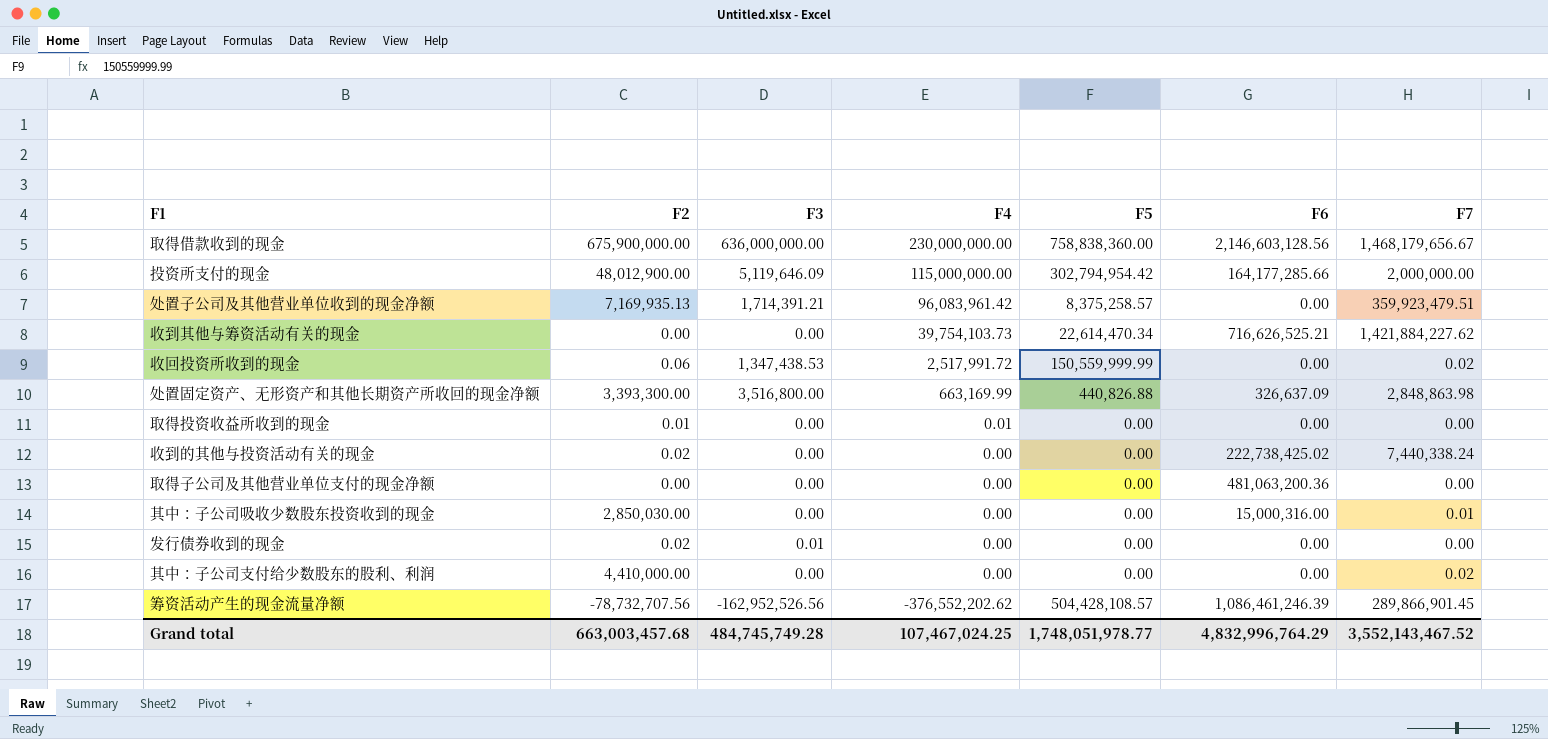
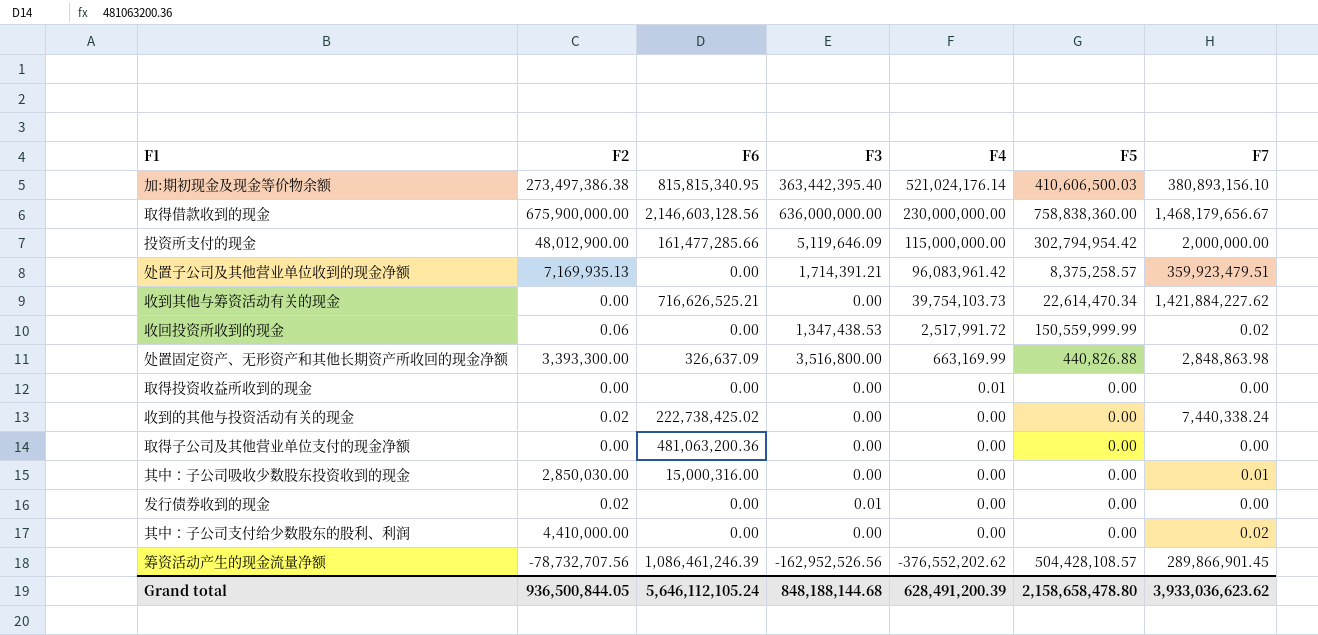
column F6 | position: 6 -> 3
row 加:期初现金及现金等价物余额: none -> 273,497,386.38 | 815,815,340.95 | 363,442,395.40 | 521,024,176.14 | 410,606,500.03 | 380,893,156.10
投资所支付的现金 | F6: 164,177,285.66 -> 161,477,285.66
取得投资收益所收到的现金 | F2: 0.01 -> 0.00
Grand total | F2: 663,003,457.68 -> 936,500,844.05
Grand total | F6: 4,832,996,764.29 -> 5,646,112,105.24
Grand total | F3: 484,745,749.28 -> 848,188,144.68
Grand total | F4: 107,467,024.25 -> 628,491,200.39
Grand total | F5: 1,748,051,978.77 -> 2,158,658,478.80
Grand total | F7: 3,552,143,467.52 -> 3,933,036,623.62

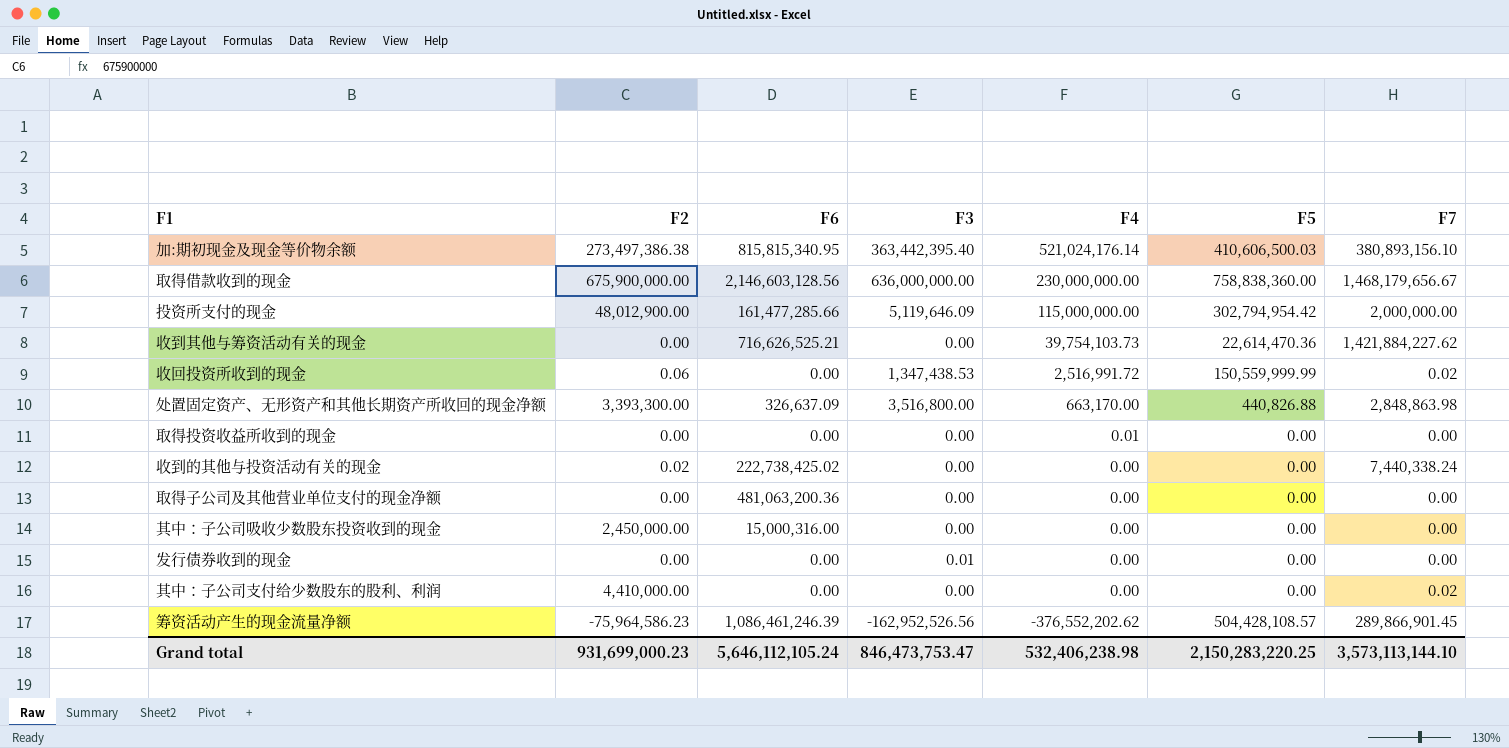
row 处置子公司及其他营业单位收到的现金净额: 7,169,935.13 | 0.00 | 1,714,391.21 | 96,083,961.42 | 8,375,258.57 | 359,923,479.51 -> none
收到其他与筹资活动有关的现金 | F5: 22,614,470.34 -> 22,614,470.36
收回投资所收到的现金 | F4: 2,517,991.72 -> 2,516,991.72
处置固定资产、无形资产和其他长期资产所收回的现金净额 | F4: 663,169.99 -> 663,170.00
其中：子公司吸收少数股东投资收到的现金 | F2: 2,850,030.00 -> 2,450,000.00
其中：子公司吸收少数股东投资收到的现金 | F7: 0.01 -> 0.00
发行债券收到的现金 | F2: 0.02 -> 0.00
筹资活动产生的现金流量净额 | F2: -78,732,707.56 -> -75,964,586.23
Grand total | F2: 936,500,844.05 -> 931,699,000.23
Grand total | F3: 848,188,144.68 -> 846,473,753.47
Grand total | F4: 628,491,200.39 -> 532,406,238.98
Grand total | F5: 2,158,658,478.80 -> 2,150,283,220.25
Grand total | F7: 3,933,036,623.62 -> 3,573,113,144.10

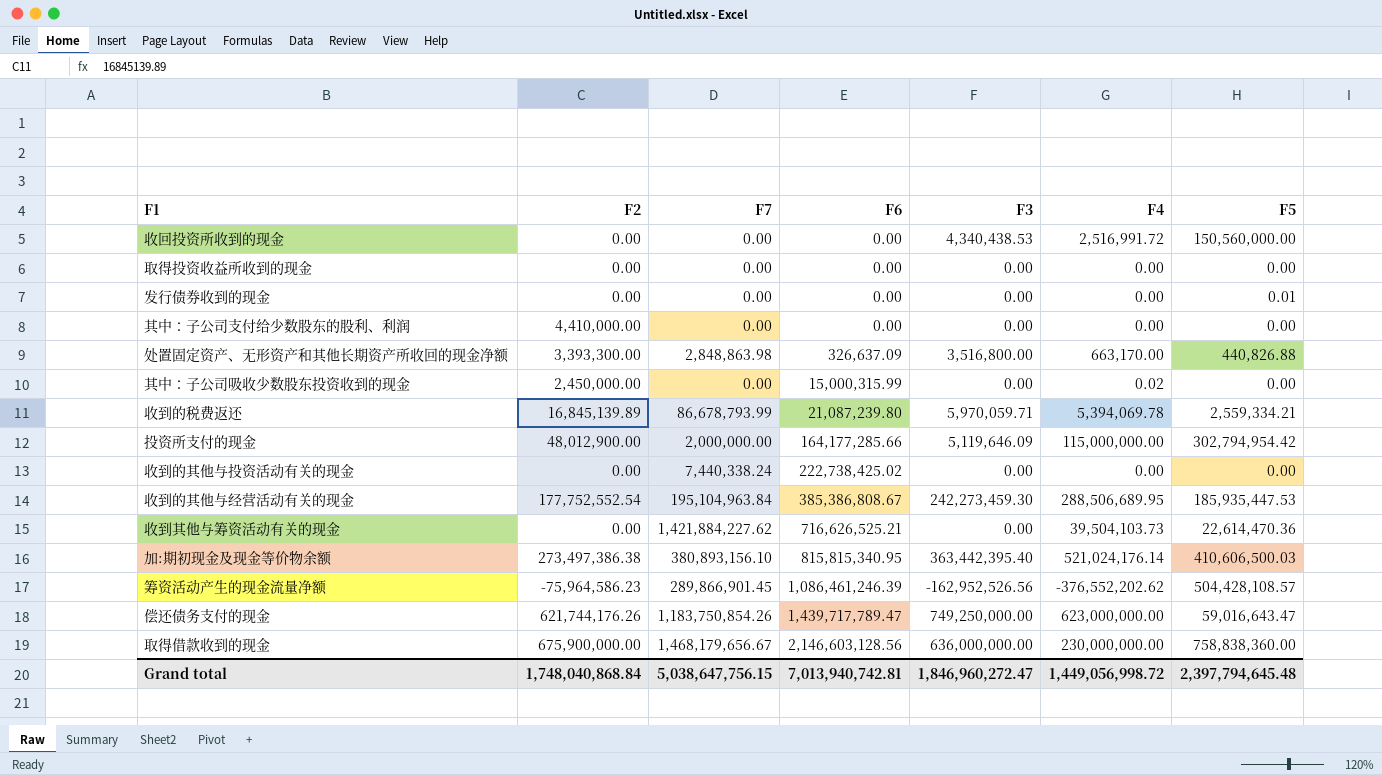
row order: F4 descending -> F6 ascending
column F7 | position: 7 -> 3
row 取得子公司及其他营业单位支付的现金净额: 0.00 | 481,063,200.36 | 0.00 | 0.00 | 0.00 | 0.00 -> none
收回投资所收到的现金 | F2: 0.06 -> 0.00
收回投资所收到的现金 | F7: 0.02 -> 0.00
收回投资所收到的现金 | F3: 1,347,438.53 -> 4,340,438.53
收回投资所收到的现金 | F5: 150,559,999.99 -> 150,560,000.00
取得投资收益所收到的现金 | F4: 0.01 -> 0.00
发行债券收到的现金 | F3: 0.01 -> 0.00
发行债券收到的现金 | F5: 0.00 -> 0.01
其中：子公司支付给少数股东的股利、利润 | F7: 0.02 -> 0.00
其中：子公司吸收少数股东投资收到的现金 | F6: 15,000,316.00 -> 15,000,315.99
其中：子公司吸收少数股东投资收到的现金 | F4: 0.00 -> 0.02
row 收到的税费返还: none -> 16,845,139.89 | 86,678,793.99 | 21,087,239.80 | 5,970,059.71 | 5,394,069.78 | 2,559,334.21
投资所支付的现金 | F6: 161,477,285.66 -> 164,177,285.66
收到的其他与投资活动有关的现金 | F2: 0.02 -> 0.00
row 收到的其他与经营活动有关的现金: none -> 177,752,552.54 | 195,104,963.84 | 385,386,808.67 | 242,273,459.30 | 288,506,689.95 | 185,935,447.53
收到其他与筹资活动有关的现金 | F4: 39,754,103.73 -> 39,504,103.73
row 偿还债务支付的现金: none -> 621,744,176.26 | 1,183,750,854.26 | 1,439,717,789.47 | 749,250,000.00 | 623,000,000.00 | 59,016,643.47
Grand total | F2: 931,699,000.23 -> 1,748,040,868.84
Grand total | F7: 3,573,113,144.10 -> 5,038,647,756.15
Grand total | F6: 5,646,112,105.24 -> 7,013,940,742.81
Grand total | F3: 846,473,753.47 -> 1,846,960,272.47
Grand total | F4: 532,406,238.98 -> 1,449,056,998.72
Grand total | F5: 2,150,283,220.25 -> 2,397,794,645.48

